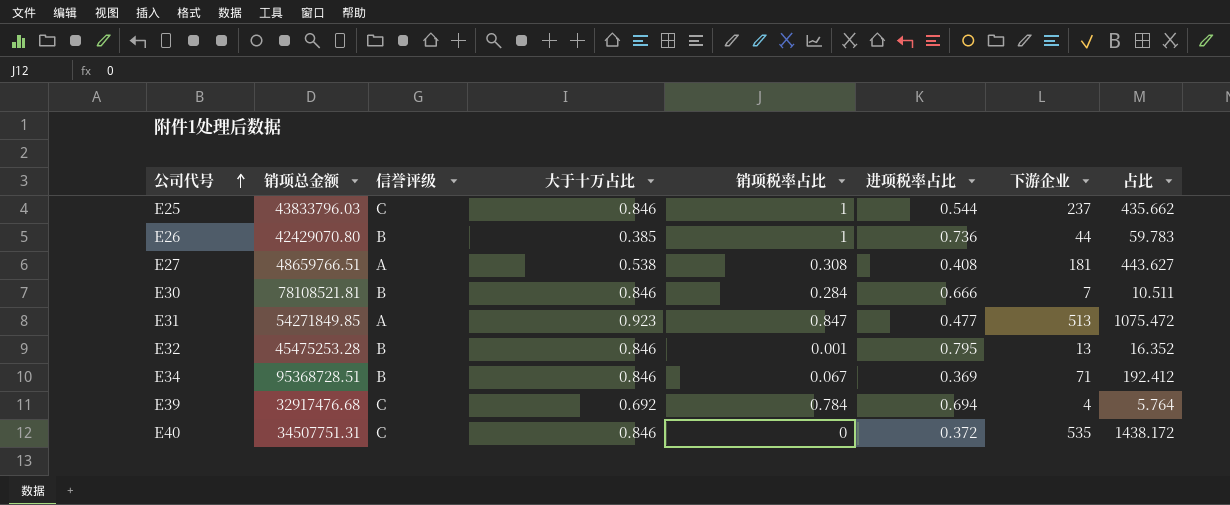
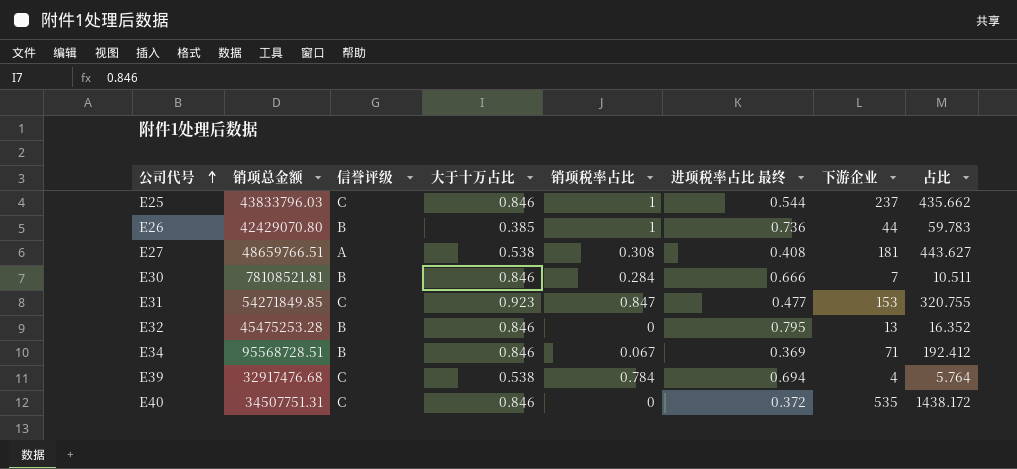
column name: 进项税率占比 -> 进项税率占比 最终
E31 | 信誉评级: A -> C
E31 | 下游企业: 513 -> 153
E31 | 占比: 1075.472 -> 320.755
E32 | 销项税率占比: 0.001 -> 0
E34 | 销项总金额: 95368728.51 -> 95568728.51
E39 | 大于十万占比: 0.692 -> 0.538

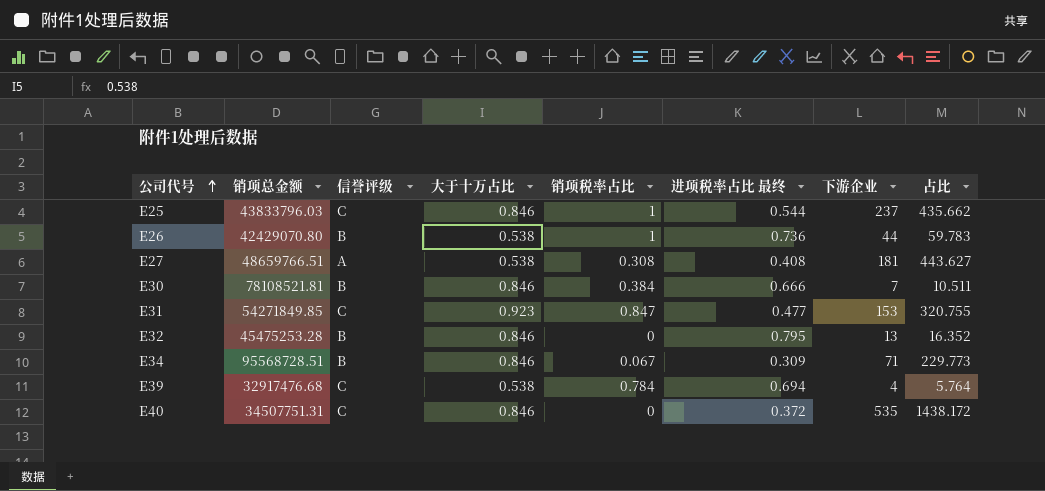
E26 | 大于十万占比: 0.385 -> 0.538
E30 | 销项税率占比: 0.284 -> 0.384
E34 | 进项税率占比 最终: 0.369 -> 0.309
E34 | 占比: 192.412 -> 229.773

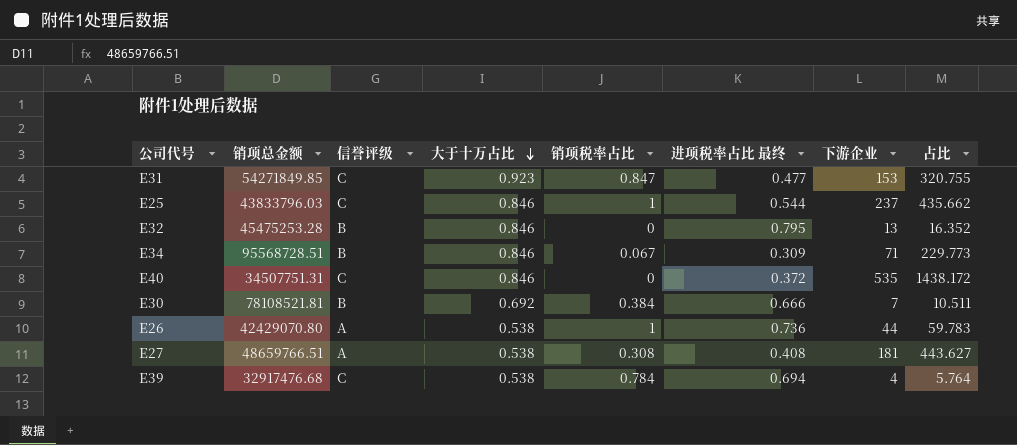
row order: 公司代号 ascending -> 大于十万占比 descending
E30 | 大于十万占比: 0.846 -> 0.692
E26 | 信誉评级: B -> A

